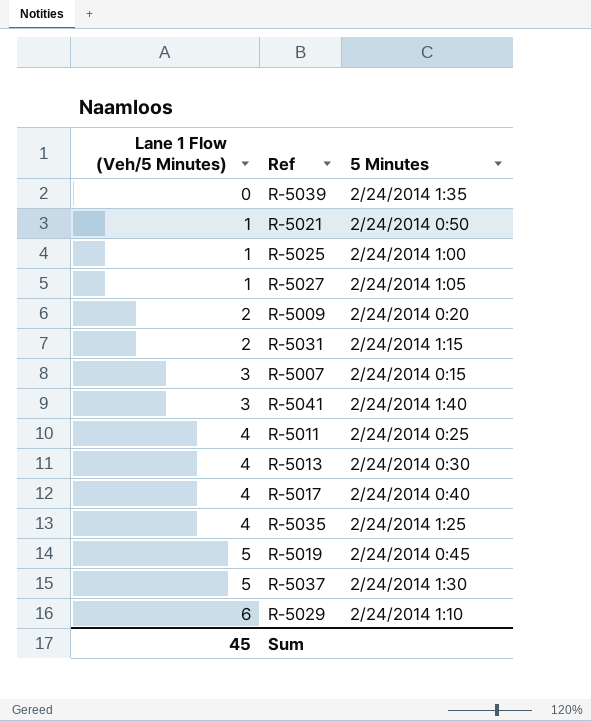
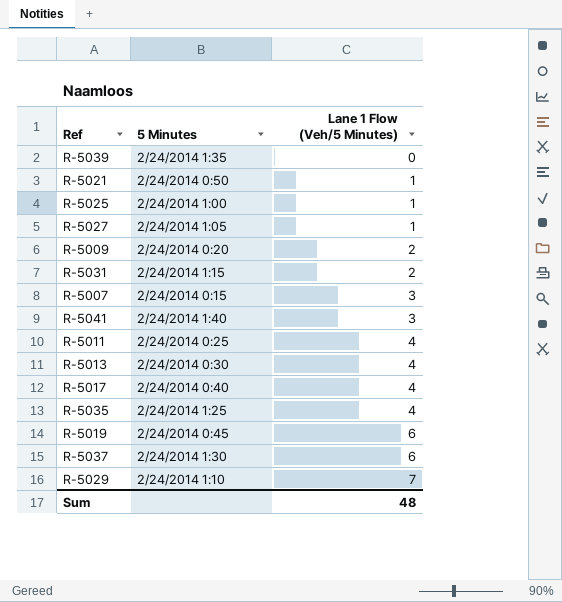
column Lane 1 Flow (Veh/5 Minutes) | position: 1 -> 3
R-5019 | Lane 1 Flow (Veh/5 Minutes): 5 -> 6
R-5037 | Lane 1 Flow (Veh/5 Minutes): 5 -> 6
R-5029 | Lane 1 Flow (Veh/5 Minutes): 6 -> 7
Sum | Lane 1 Flow (Veh/5 Minutes): 45 -> 48

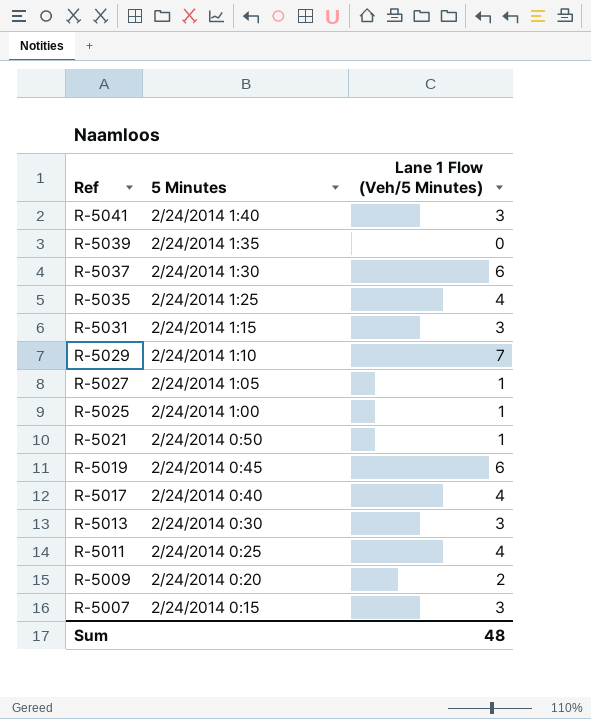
row order: Lane 1 Flow (Veh/5 Minutes) ascending -> Ref descending
R-5031 | Lane 1 Flow (Veh/5 Minutes): 2 -> 3
R-5013 | Lane 1 Flow (Veh/5 Minutes): 4 -> 3

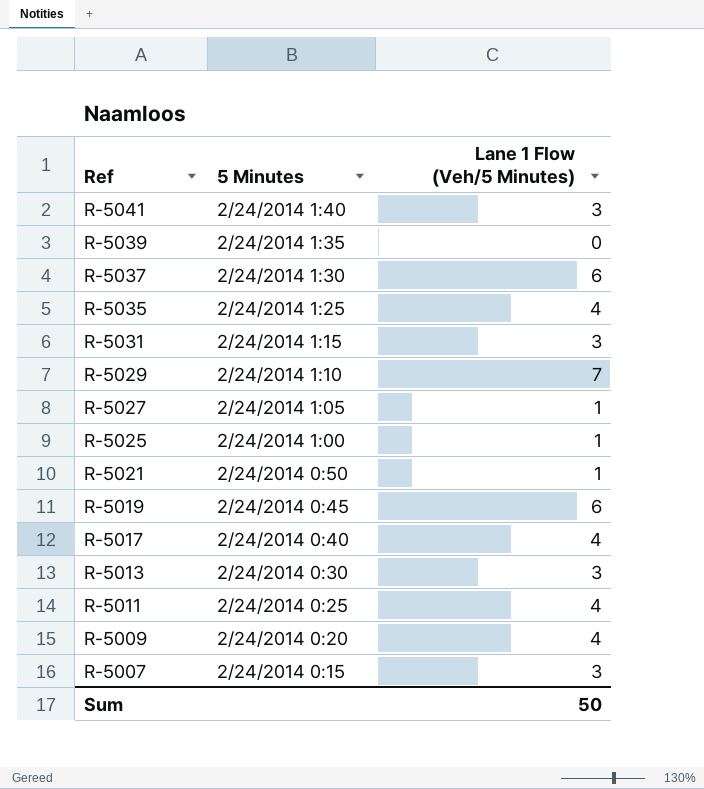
R-5009 | Lane 1 Flow (Veh/5 Minutes): 2 -> 4
Sum | Lane 1 Flow (Veh/5 Minutes): 48 -> 50

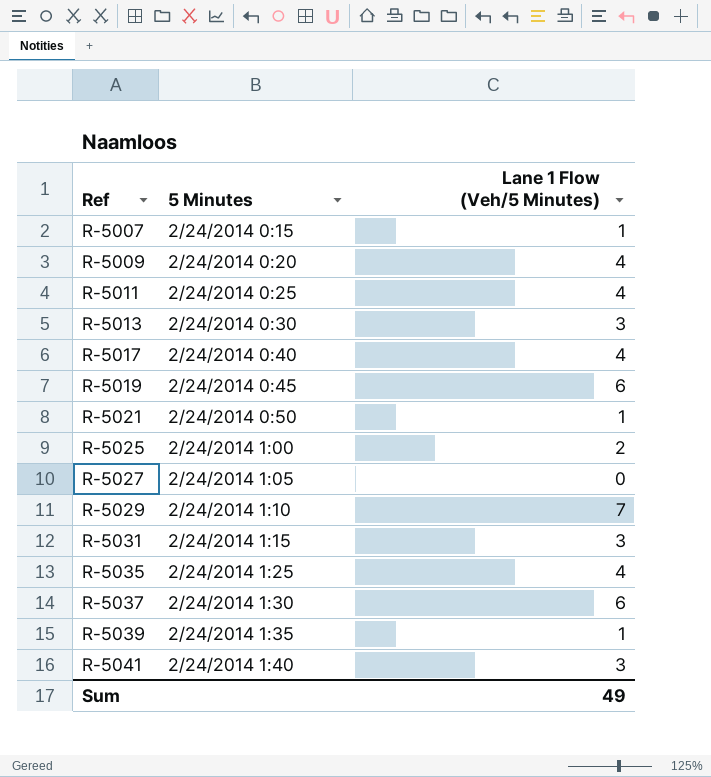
row order: Ref descending -> Ref ascending
R-5007 | Lane 1 Flow (Veh/5 Minutes): 3 -> 1
R-5025 | Lane 1 Flow (Veh/5 Minutes): 1 -> 2
R-5027 | Lane 1 Flow (Veh/5 Minutes): 1 -> 0
R-5039 | Lane 1 Flow (Veh/5 Minutes): 0 -> 1
Sum | Lane 1 Flow (Veh/5 Minutes): 50 -> 49

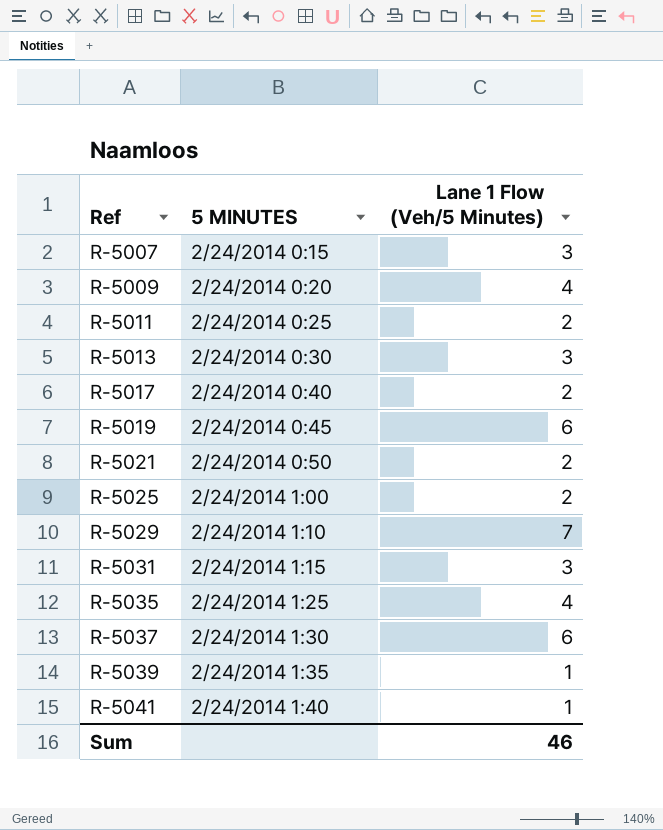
column name: 5 Minutes -> 5 MINUTES
row R-5027: 2/24/2014 1:05 | 0 -> none
R-5007 | Lane 1 Flow (Veh/5 Minutes): 1 -> 3
R-5011 | Lane 1 Flow (Veh/5 Minutes): 4 -> 2
R-5017 | Lane 1 Flow (Veh/5 Minutes): 4 -> 2
R-5021 | Lane 1 Flow (Veh/5 Minutes): 1 -> 2
R-5041 | Lane 1 Flow (Veh/5 Minutes): 3 -> 1
Sum | Lane 1 Flow (Veh/5 Minutes): 49 -> 46

